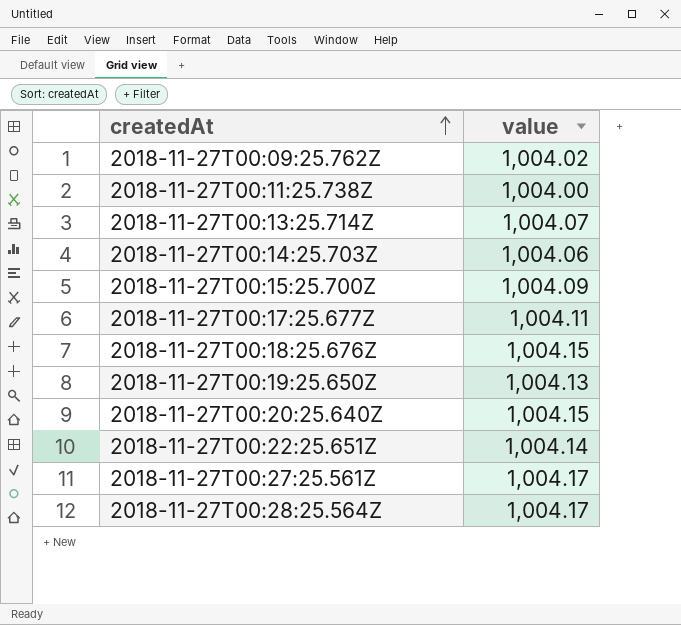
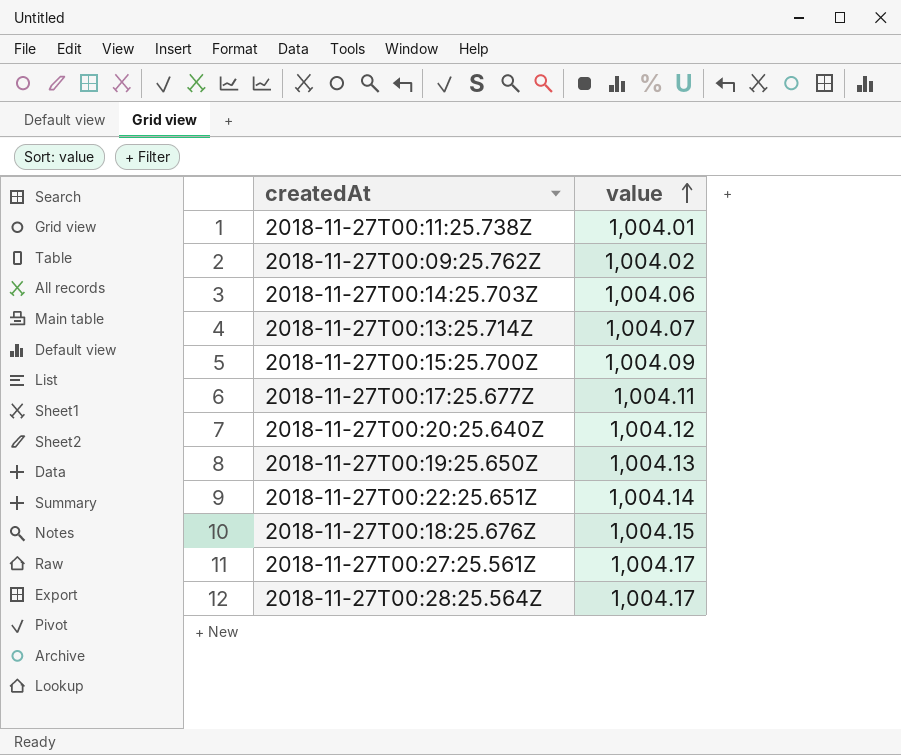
row order: createdAt ascending -> value ascending
2018-11-27T00:11:25.738Z | value: 1,004.00 -> 1,004.01
2018-11-27T00:20:25.640Z | value: 1,004.15 -> 1,004.12

